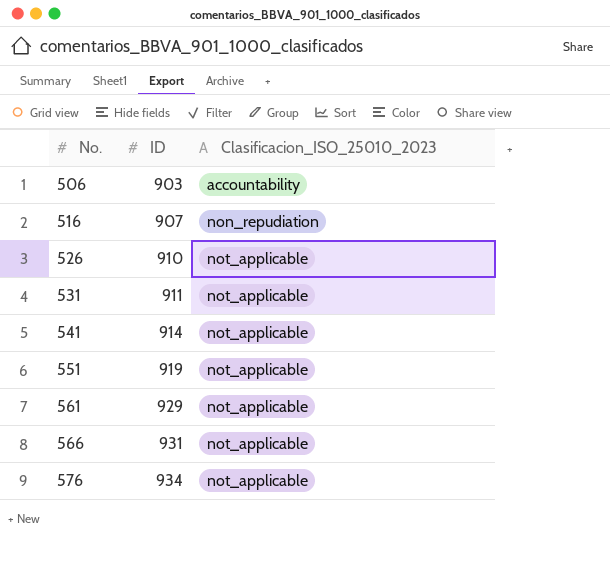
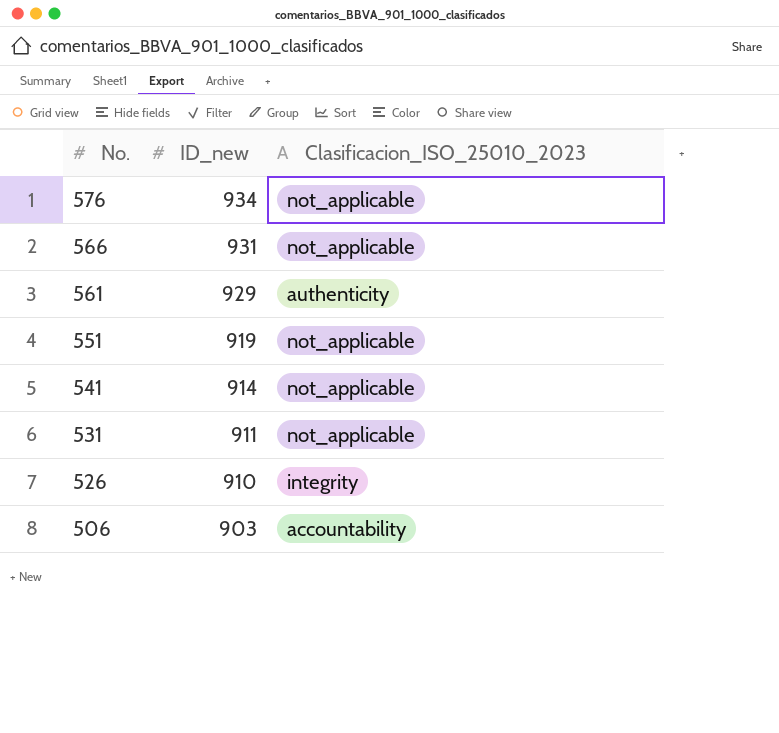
row order: No. ascending -> No. descending
column name: ID -> ID_new
row 516: 907 | non_repudiation -> none
561 | Clasificacion_ISO_25010_2023: not_applicable -> authenticity
526 | Clasificacion_ISO_25010_2023: not_applicable -> integrity

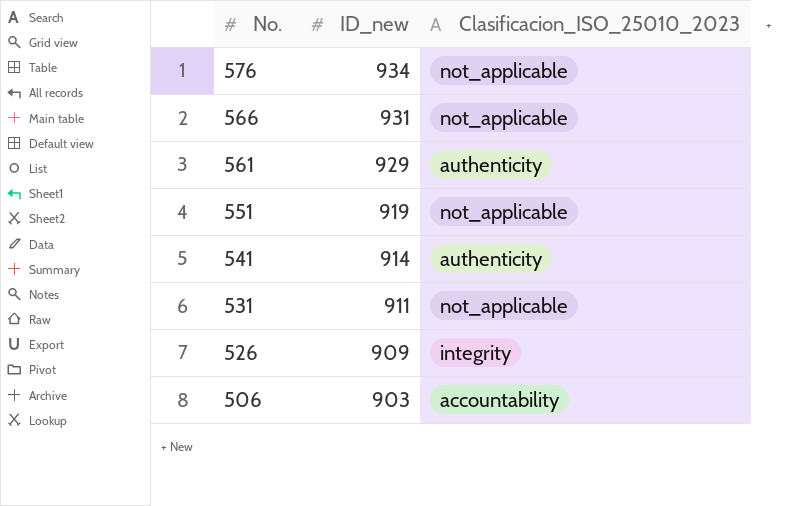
541 | Clasificacion_ISO_25010_2023: not_applicable -> authenticity
526 | ID_new: 910 -> 909

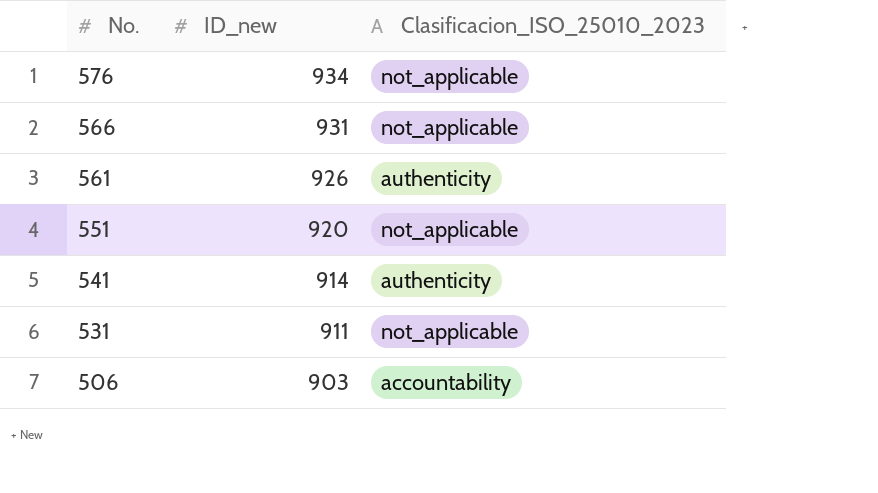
row 526: 909 | integrity -> none
561 | ID_new: 929 -> 926
551 | ID_new: 919 -> 920

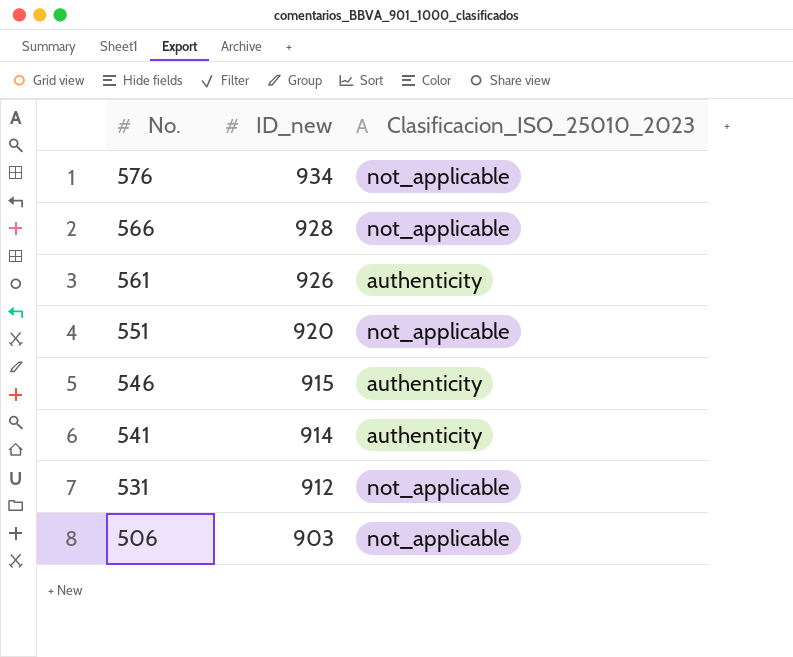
566 | ID_new: 931 -> 928
row 546: none -> 915 | authenticity
531 | ID_new: 911 -> 912
506 | Clasificacion_ISO_25010_2023: accountability -> not_applicable

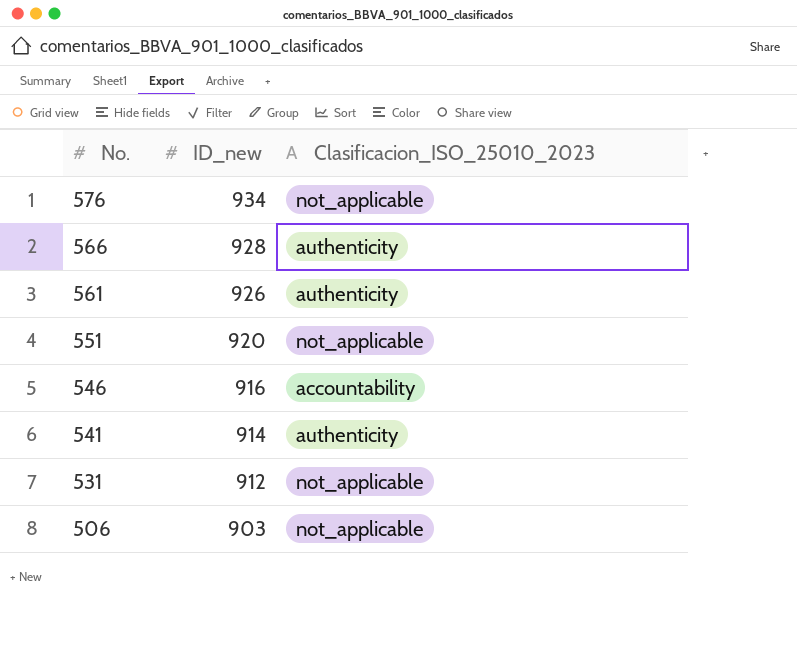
566 | Clasificacion_ISO_25010_2023: not_applicable -> authenticity
546 | ID_new: 915 -> 916
546 | Clasificacion_ISO_25010_2023: authenticity -> accountability

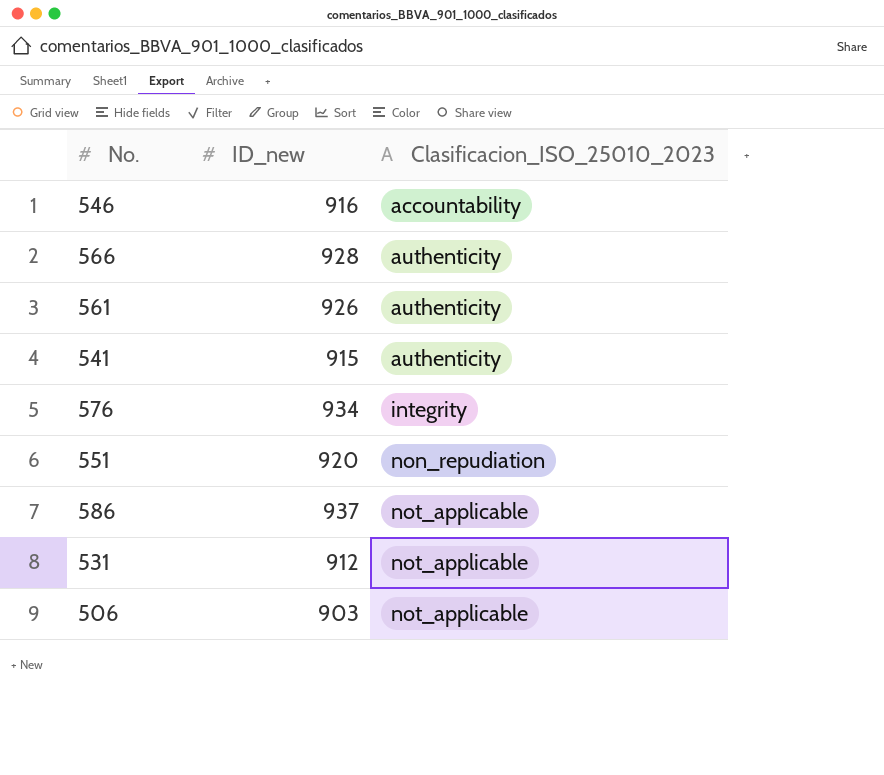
row order: No. descending -> Clasificacion_ISO_25010_2023 ascending
541 | ID_new: 914 -> 915
576 | Clasificacion_ISO_25010_2023: not_applicable -> integrity
551 | Clasificacion_ISO_25010_2023: not_applicable -> non_repudiation
row 586: none -> 937 | not_applicable

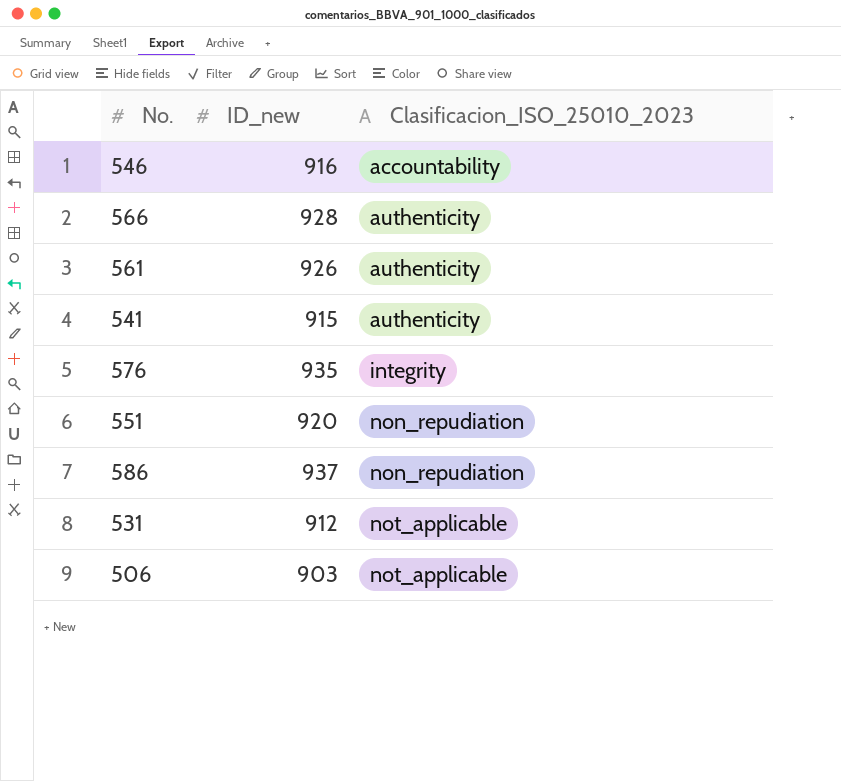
576 | ID_new: 934 -> 935
586 | Clasificacion_ISO_25010_2023: not_applicable -> non_repudiation

